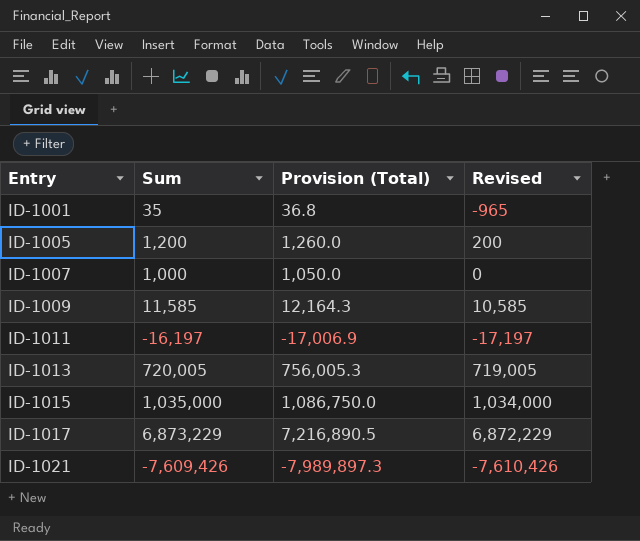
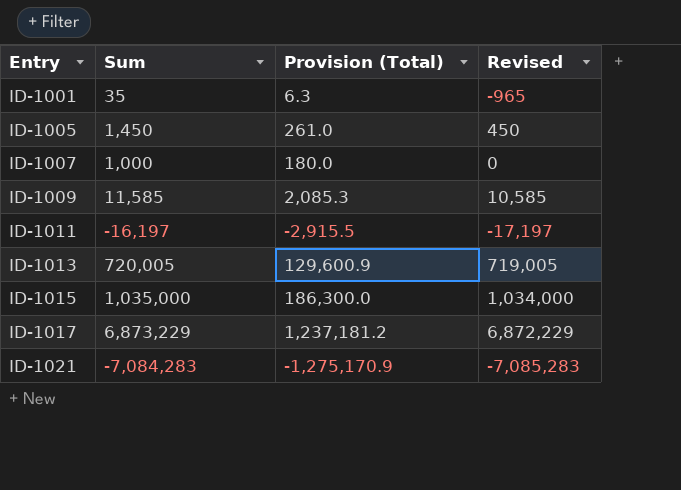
column Provision (Total) | formula: [Sum] * 1.05 -> [Sum] * 0.18
ID-1005 | Sum: 1,200 -> 1,450
ID-1005 | Revised: 200 -> 450
ID-1021 | Sum: -7,609,426 -> -7,084,283
ID-1021 | Revised: -7,610,426 -> -7,085,283

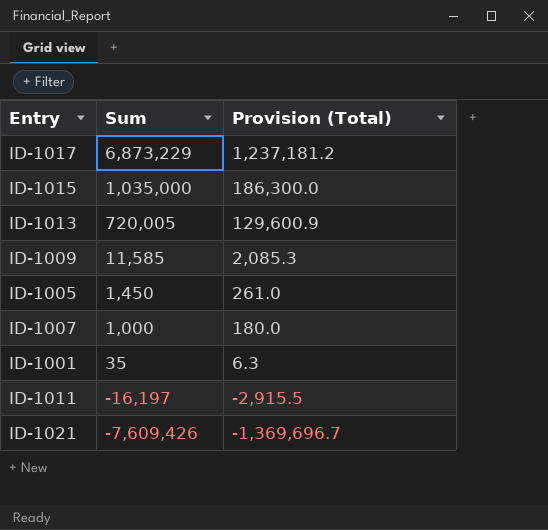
row order: Entry ascending -> Sum descending
column Revised | formula: [Sum] - 1000 -> none
ID-1021 | Sum: -7,084,283 -> -7,609,426
ID-1021 | Provision (Total): -1,275,170.9 -> -1,369,696.7

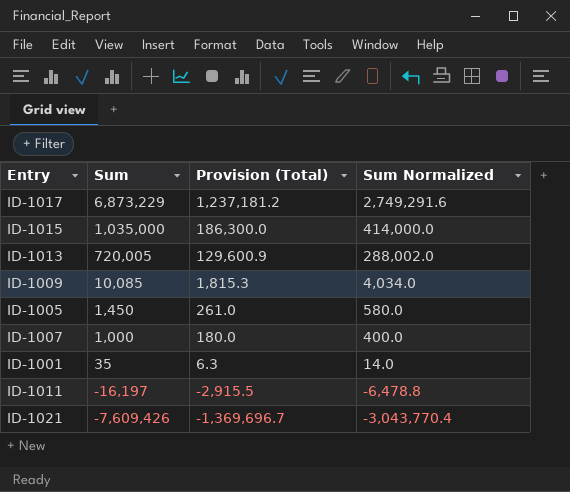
column Sum Normalized | formula: none -> [Sum] * 0.4
ID-1009 | Sum: 11,585 -> 10,085
ID-1009 | Provision (Total): 2,085.3 -> 1,815.3

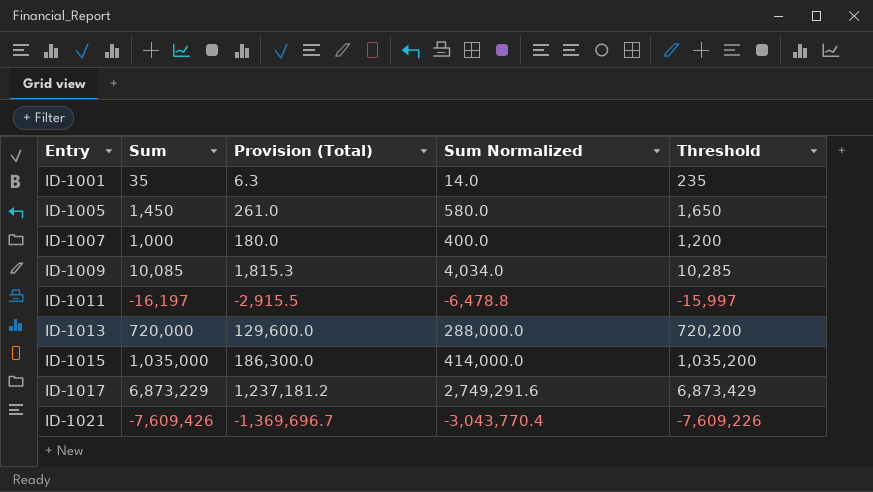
row order: Sum descending -> Entry ascending
column Threshold | formula: none -> [Sum] + 200
ID-1013 | Sum: 720,005 -> 720,000
ID-1013 | Provision (Total): 129,600.9 -> 129,600.0
ID-1013 | Sum Normalized: 288,002.0 -> 288,000.0

